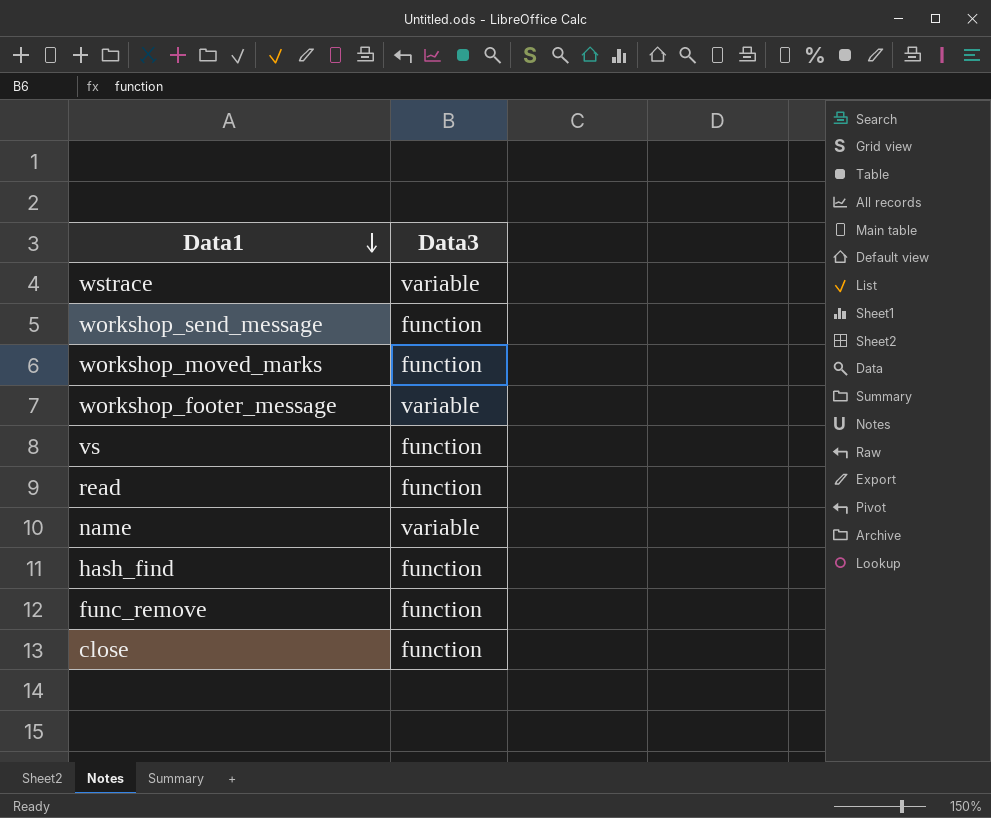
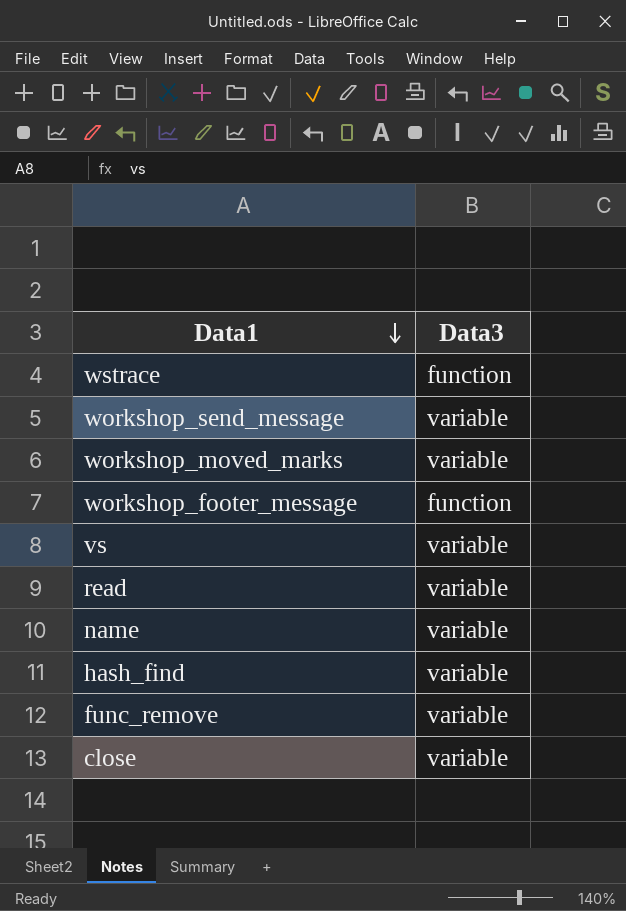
wstrace | Data3: variable -> function
workshop_send_message | Data3: function -> variable
workshop_moved_marks | Data3: function -> variable
workshop_footer_message | Data3: variable -> function
vs | Data3: function -> variable
read | Data3: function -> variable
hash_find | Data3: function -> variable
func_remove | Data3: function -> variable
close | Data3: function -> variable

